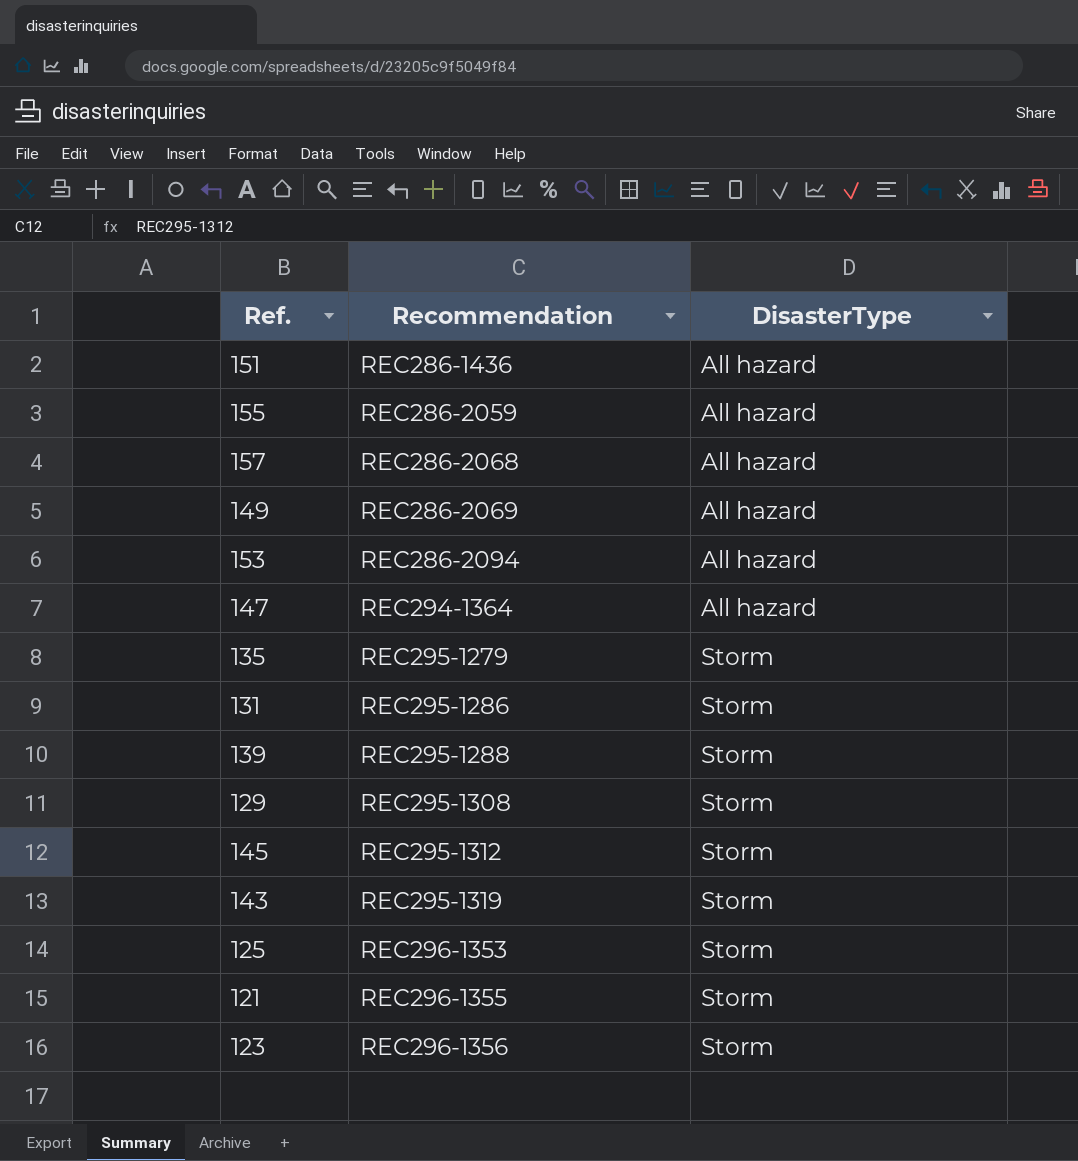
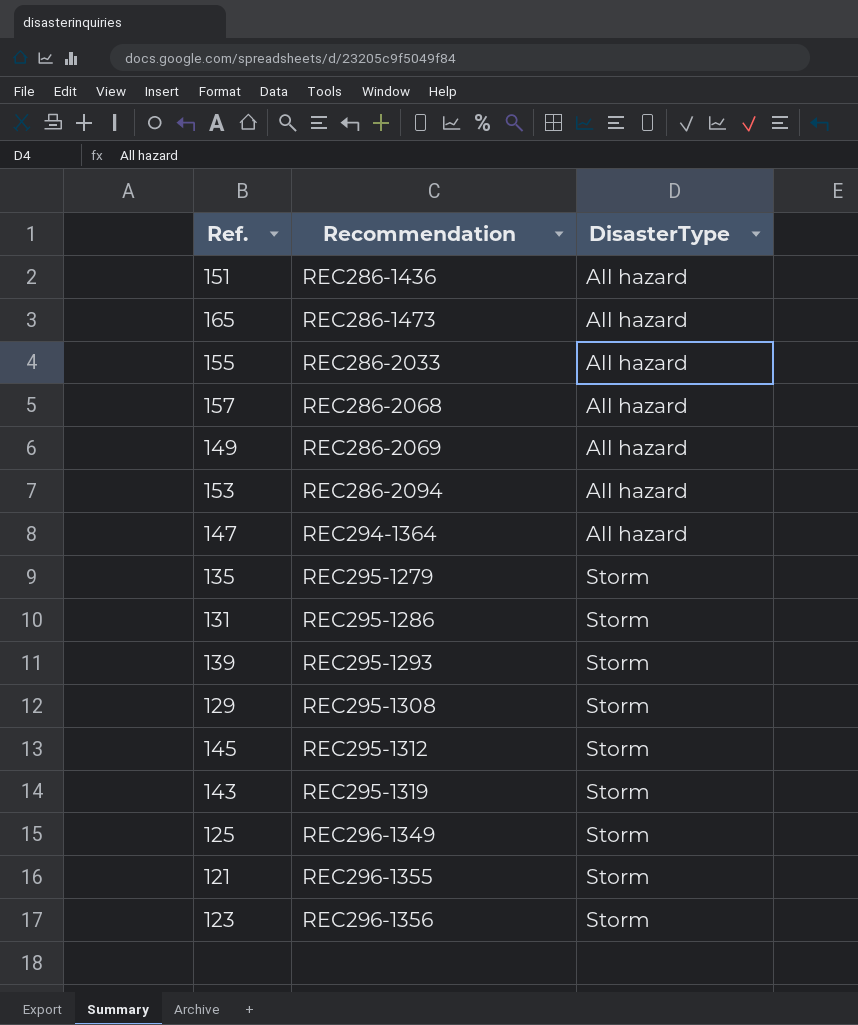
row 165: none -> REC286-1473 | All hazard
155 | Recommendation: REC286-2059 -> REC286-2033
139 | Recommendation: REC295-1288 -> REC295-1293
125 | Recommendation: REC296-1353 -> REC296-1349

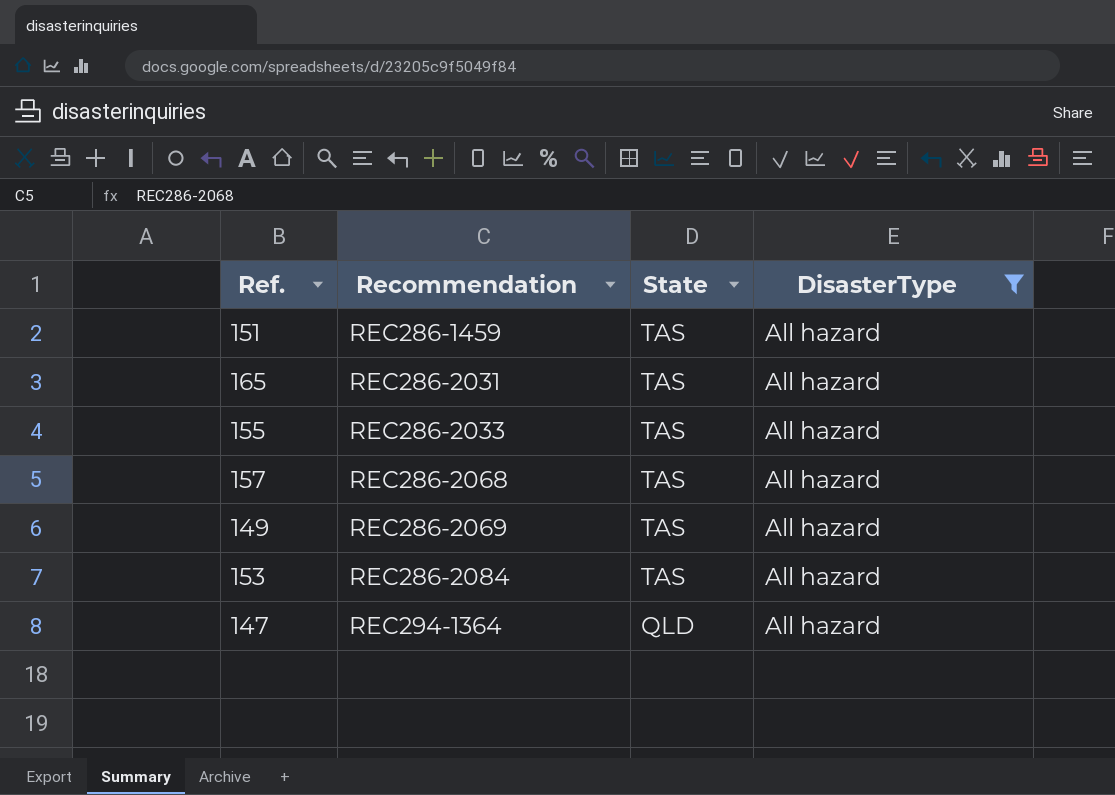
filter: none -> DisasterType = All hazard
column State | position: none -> 3
151 | Recommendation: REC286-1436 -> REC286-1459
165 | Recommendation: REC286-1473 -> REC286-2031
153 | Recommendation: REC286-2094 -> REC286-2084

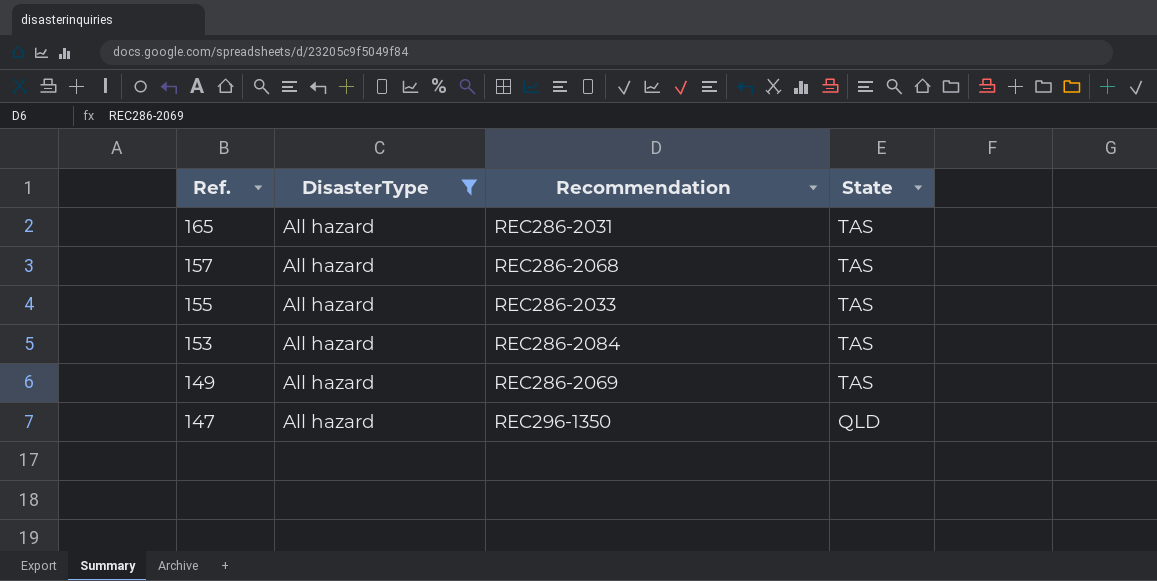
row order: Recommendation ascending -> Ref. descending
column DisasterType | position: 4 -> 2
row 151: REC286-1459 | TAS | All hazard -> none
147 | Recommendation: REC294-1364 -> REC296-1350

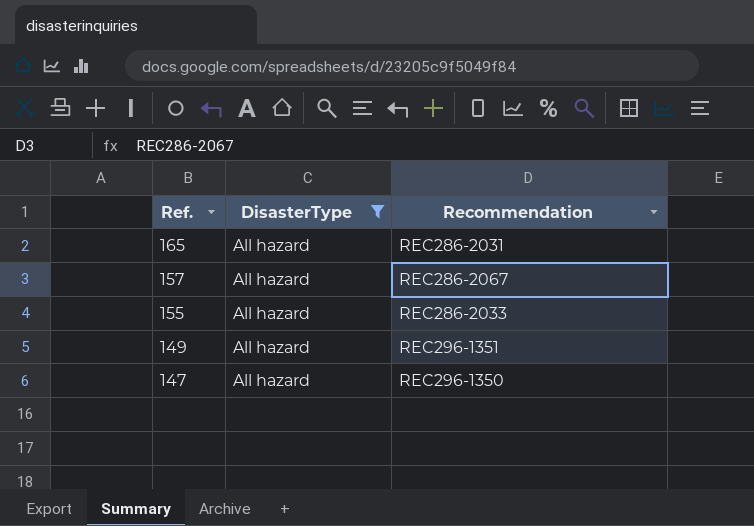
column State | position: 4 -> none
row 153: All hazard | REC286-2084 | TAS -> none
157 | Recommendation: REC286-2068 -> REC286-2067
149 | Recommendation: REC286-2069 -> REC296-1351

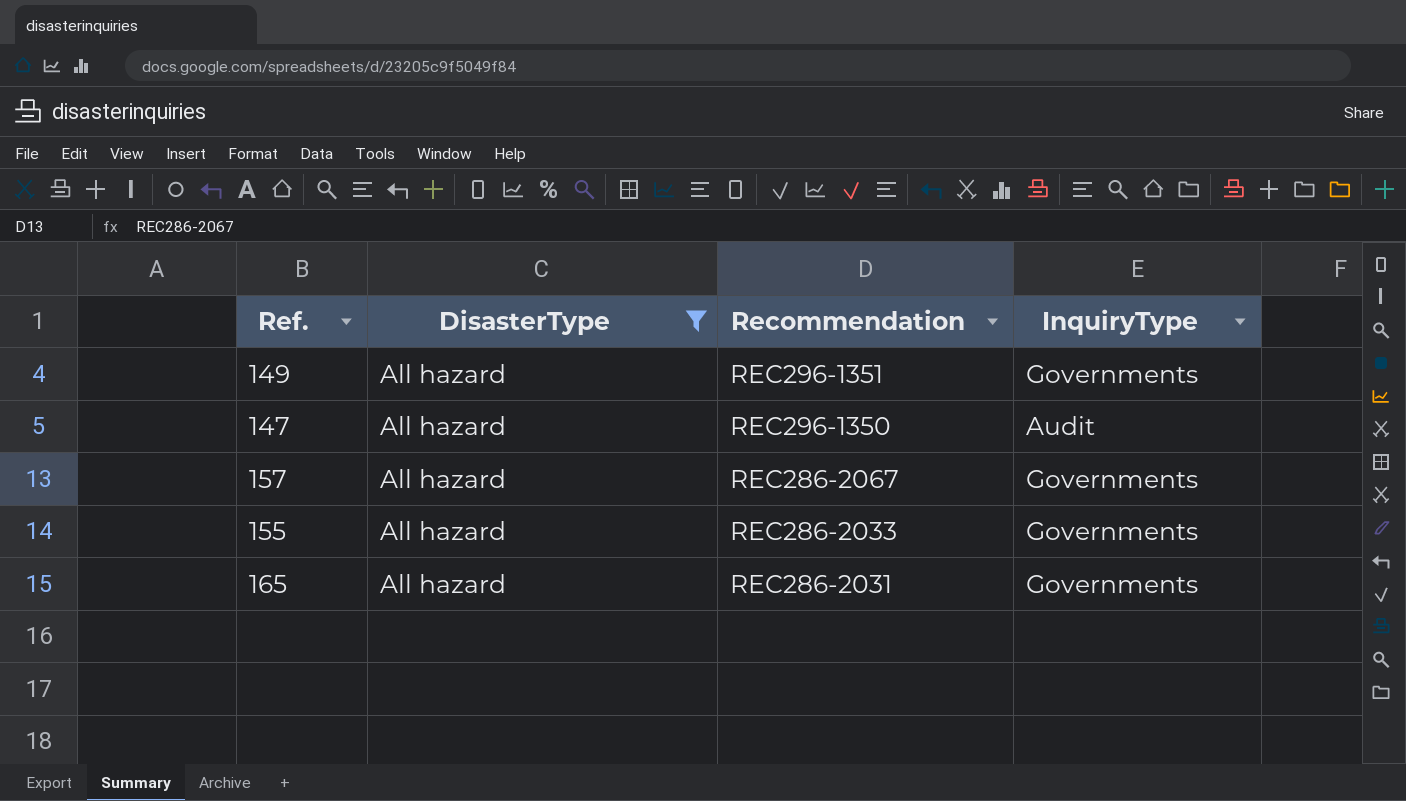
row order: Ref. descending -> Recommendation descending
column InquiryType | position: none -> 4

